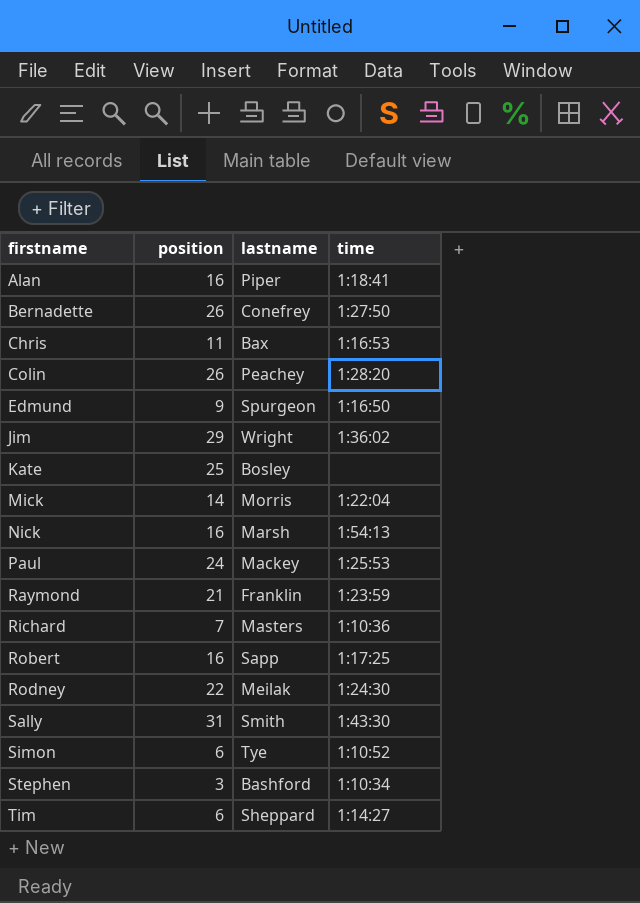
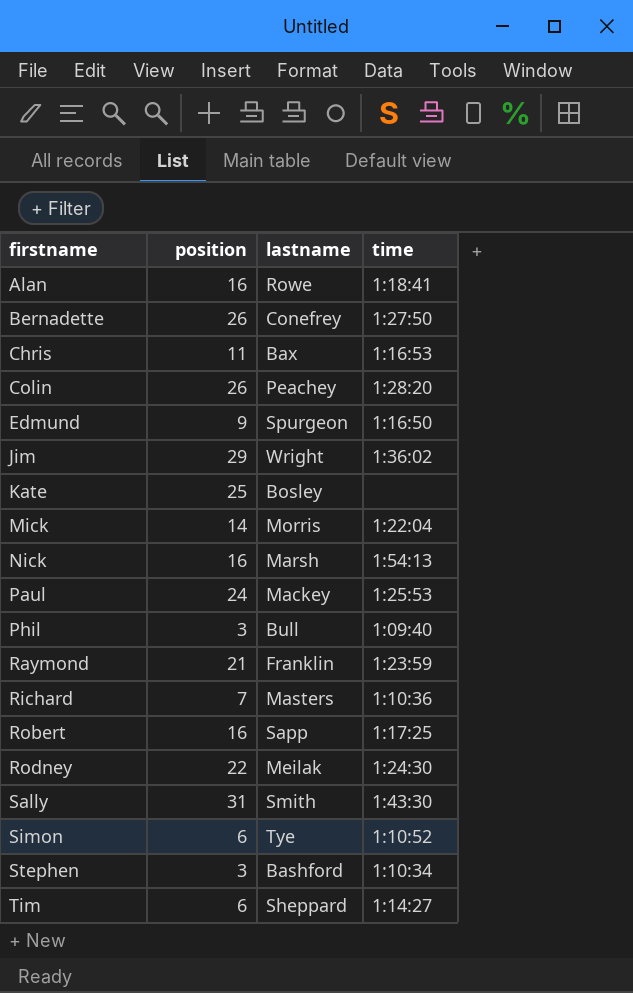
Alan | lastname: Piper -> Rowe
row Phil: none -> 3 | Bull | 1:09:40

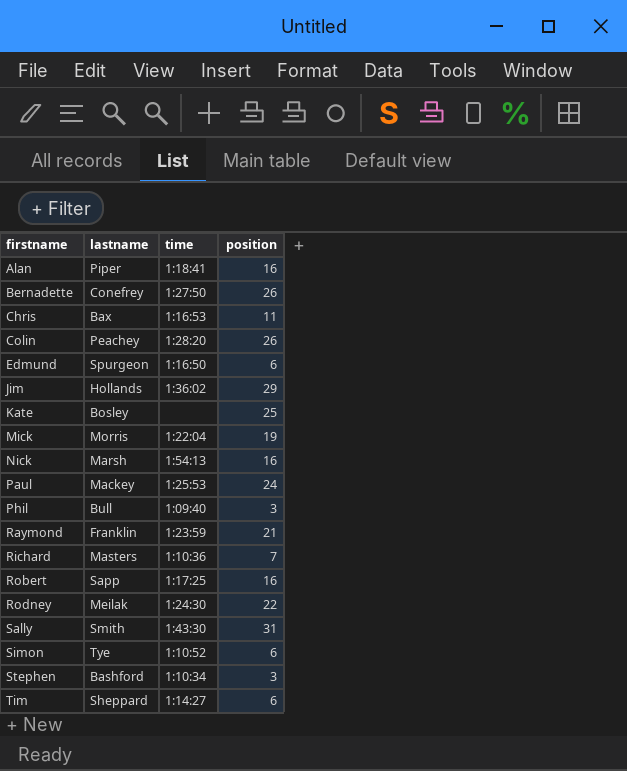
column position | position: 2 -> 4
Alan | lastname: Rowe -> Piper
Edmund | position: 9 -> 6
Jim | lastname: Wright -> Hollands
Mick | position: 14 -> 19

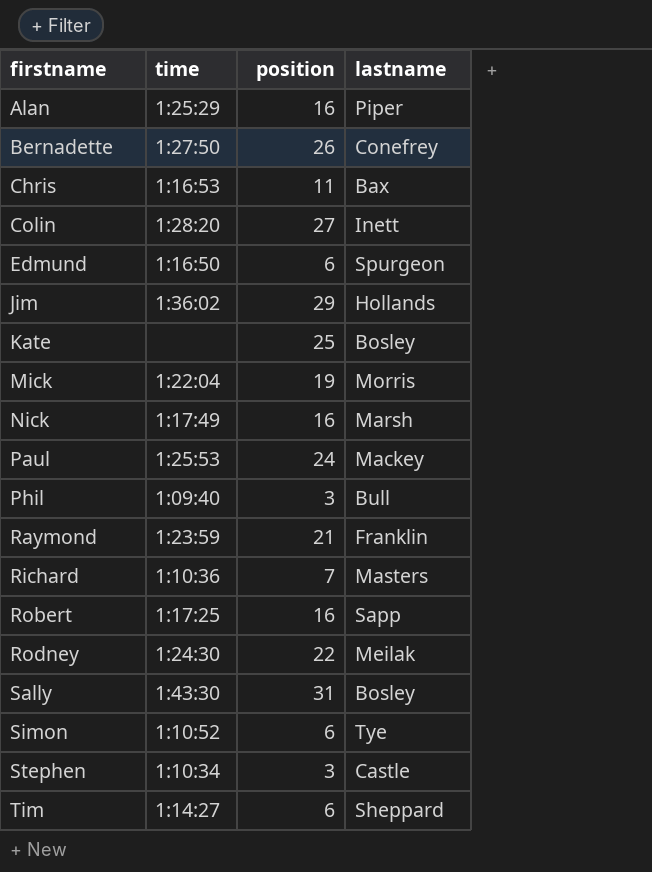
column lastname | position: 2 -> 4
Alan | time: 1:18:41 -> 1:25:29
Colin | position: 26 -> 27
Colin | lastname: Peachey -> Inett
Nick | time: 1:54:13 -> 1:17:49
Sally | lastname: Smith -> Bosley
Stephen | lastname: Bashford -> Castle

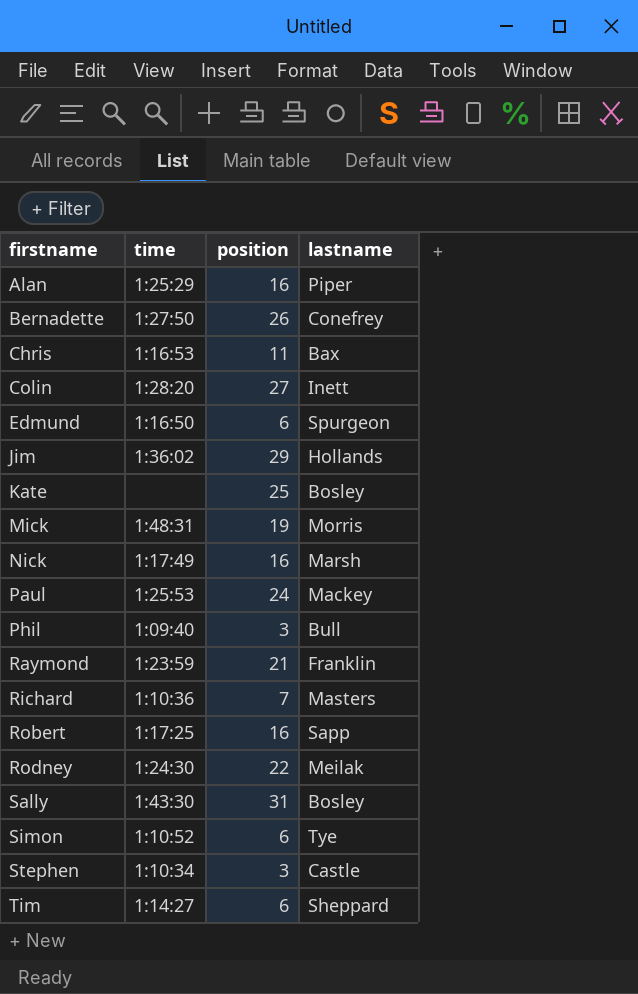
Mick | time: 1:22:04 -> 1:48:31

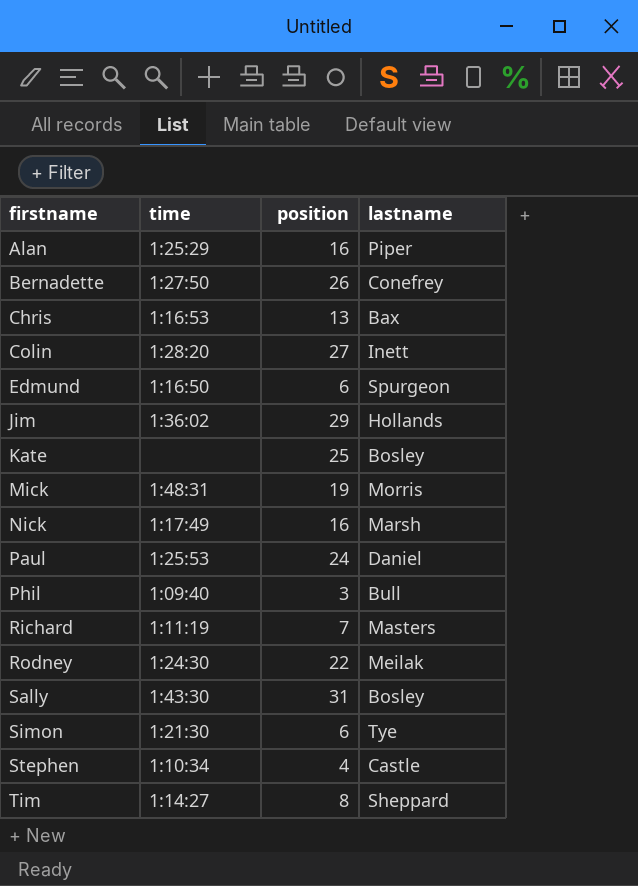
row Raymond: 1:23:59 | 21 | Franklin -> none
row Robert: 1:17:25 | 16 | Sapp -> none
Chris | position: 11 -> 13
Paul | lastname: Mackey -> Daniel
Richard | time: 1:10:36 -> 1:11:19
Simon | time: 1:10:52 -> 1:21:30
Stephen | position: 3 -> 4
Tim | position: 6 -> 8

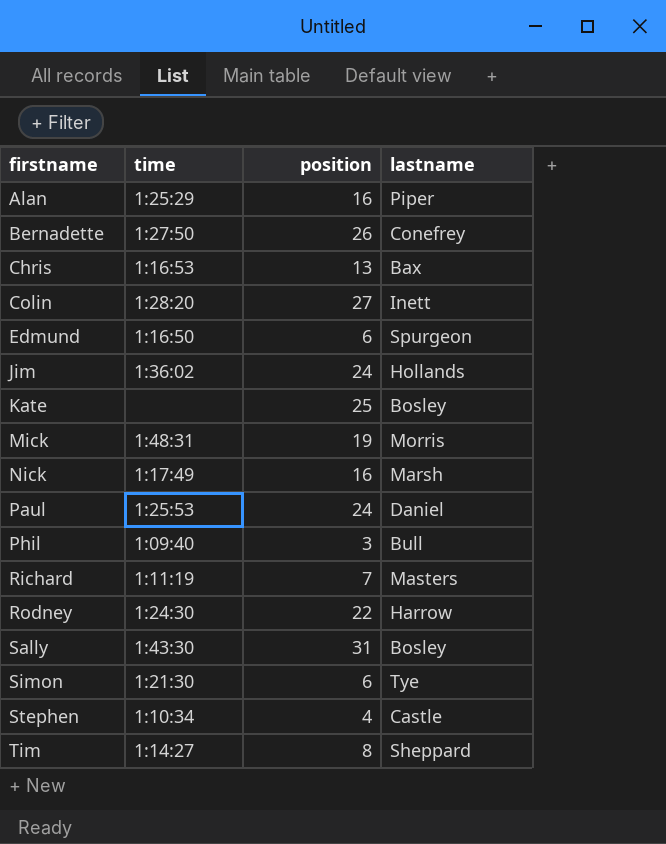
Jim | position: 29 -> 24
Rodney | lastname: Meilak -> Harrow

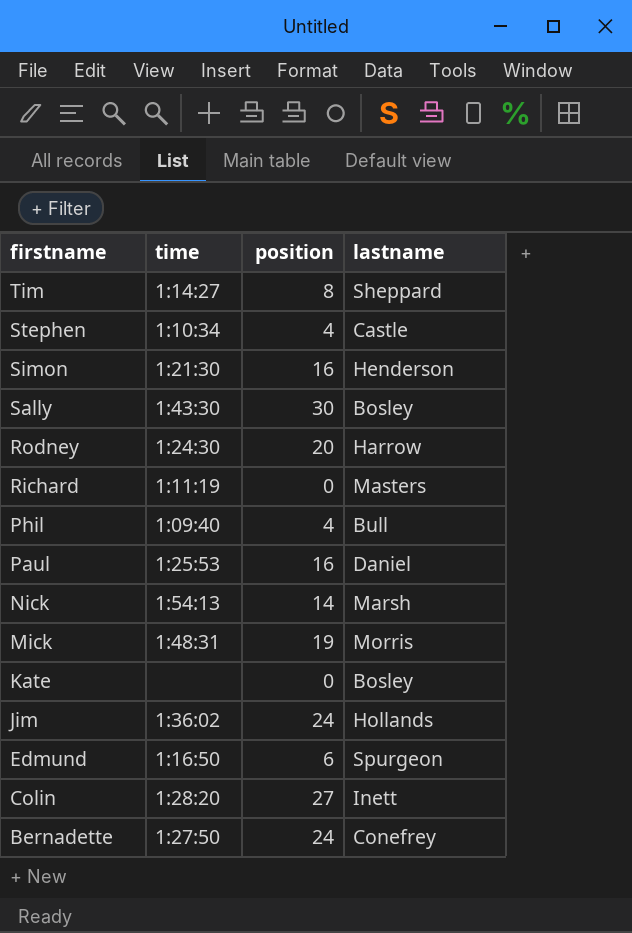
row order: firstname ascending -> firstname descending
row Alan: 1:25:29 | 16 | Piper -> none
row Chris: 1:16:53 | 13 | Bax -> none
Simon | position: 6 -> 16
Simon | lastname: Tye -> Henderson
Sally | position: 31 -> 30
Rodney | position: 22 -> 20
Richard | position: 7 -> 0
Phil | position: 3 -> 4
Paul | position: 24 -> 16
Nick | time: 1:17:49 -> 1:54:13
Nick | position: 16 -> 14
Kate | position: 25 -> 0
Bernadette | position: 26 -> 24

